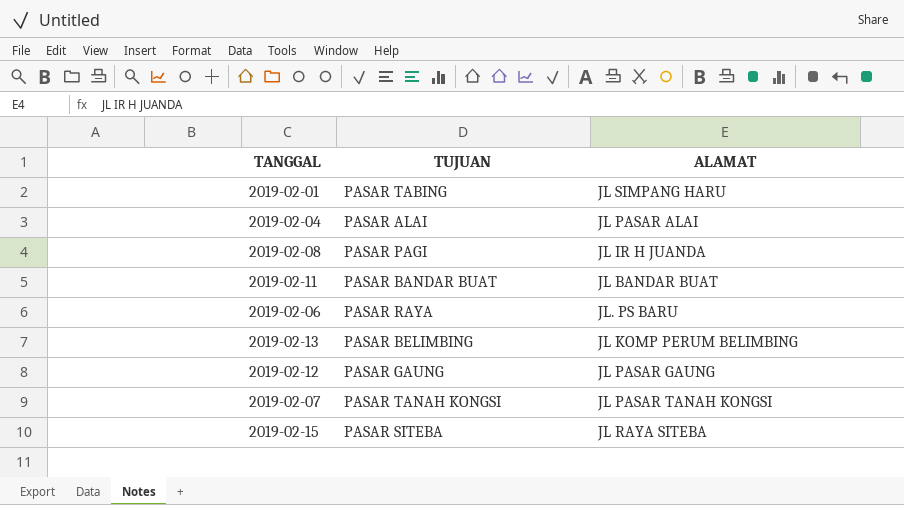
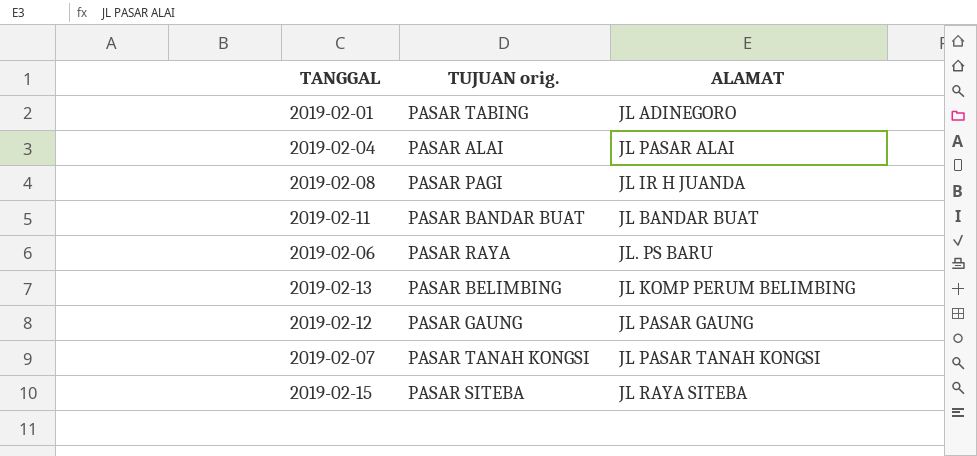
column name: TUJUAN -> TUJUAN orig.
2019-02-01 | ALAMAT: JL SIMPANG HARU -> JL ADINEGORO

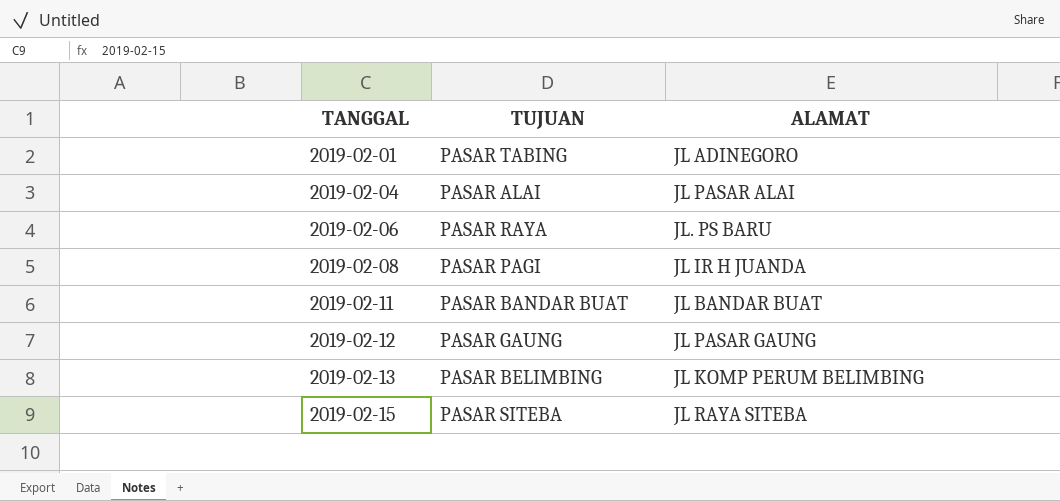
row order: none -> TANGGAL ascending
column name: TUJUAN orig. -> TUJUAN
row 2019-02-07: PASAR TANAH KONGSI | JL PASAR TANAH KONGSI -> none

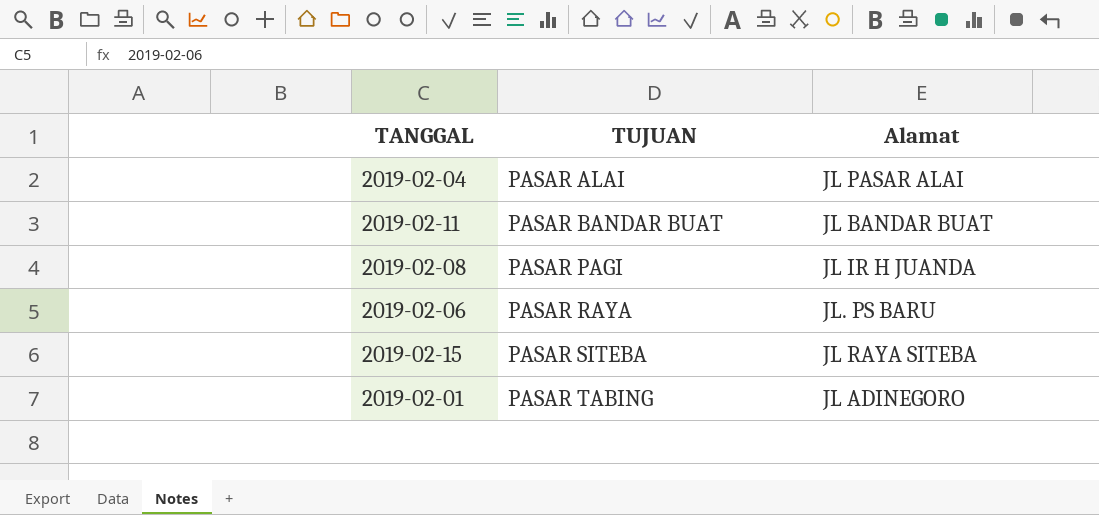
row order: TANGGAL ascending -> TUJUAN ascending
column name: ALAMAT -> Alamat
row 2019-02-12: PASAR GAUNG | JL PASAR GAUNG -> none
row 2019-02-13: PASAR BELIMBING | JL KOMP PERUM BELIMBING -> none

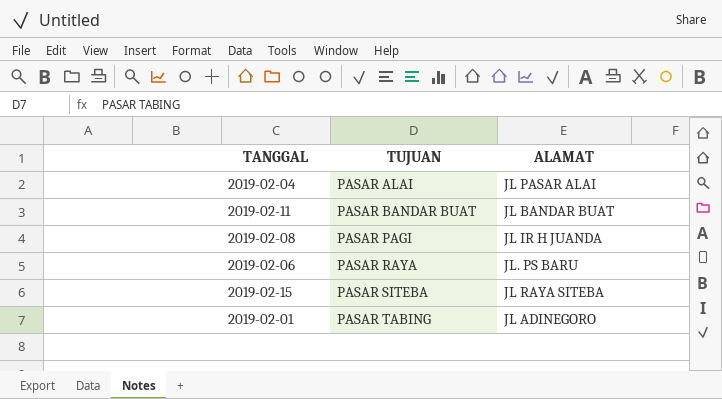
column name: Alamat -> ALAMAT

